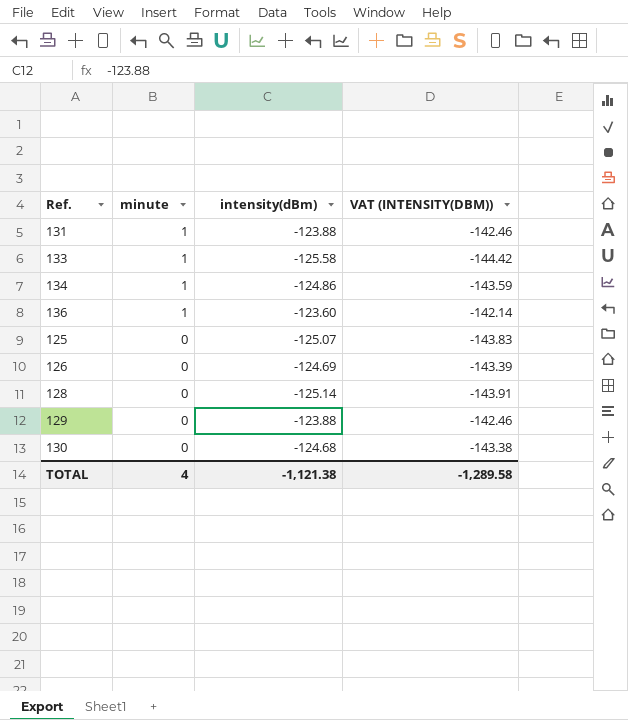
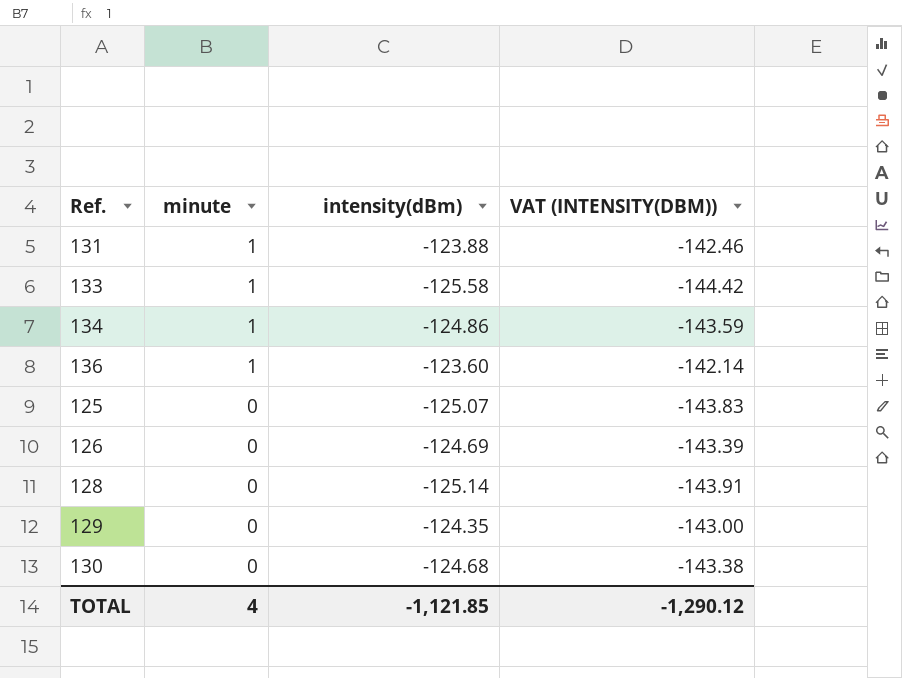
129 | intensity(dBm): -123.88 -> -124.35
129 | VAT (INTENSITY(DBM)): -142.46 -> -143.00
TOTAL | intensity(dBm): -1,121.38 -> -1,121.85
TOTAL | VAT (INTENSITY(DBM)): -1,289.58 -> -1,290.12

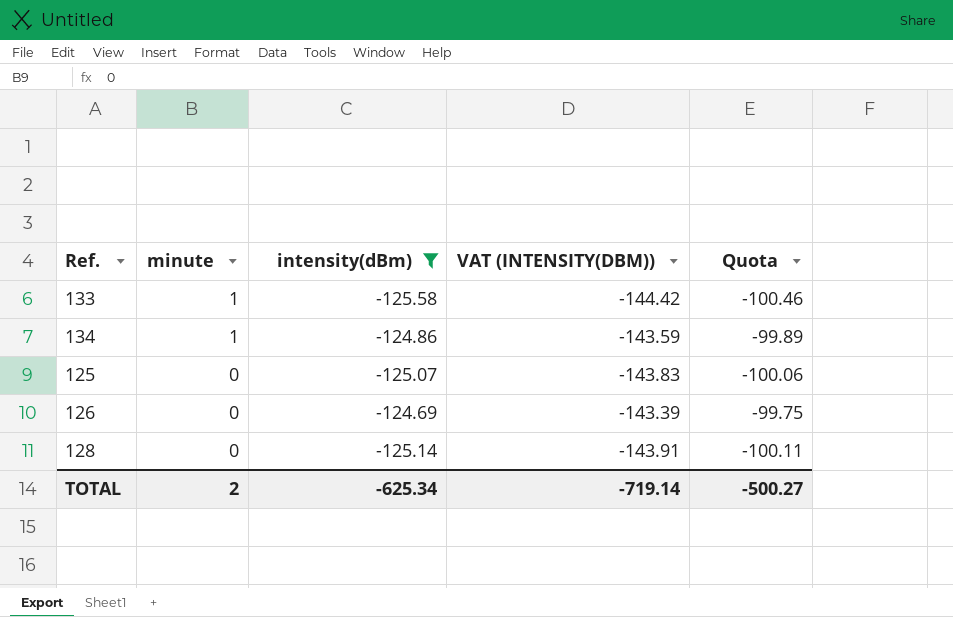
filter: none -> intensity(dBm) <= -124.69
column Quota | formula: none -> [intensity(dBm)] * 0.8
TOTAL | minute: 4 -> 2
TOTAL | intensity(dBm): -1,121.85 -> -625.34
TOTAL | VAT (INTENSITY(DBM)): -1,290.12 -> -719.14

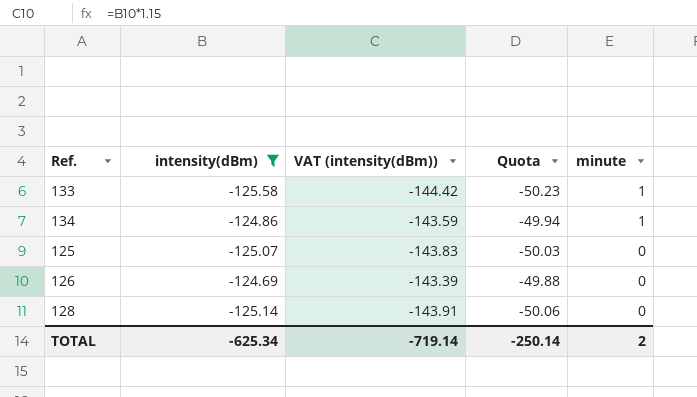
column name: VAT (INTENSITY(DBM)) -> VAT (intensity(dBm))
column Quota | formula: [intensity(dBm)] * 0.8 -> [intensity(dBm)] * 0.4
column minute | position: 2 -> 5
TOTAL | Quota: -500.27 -> -250.14

